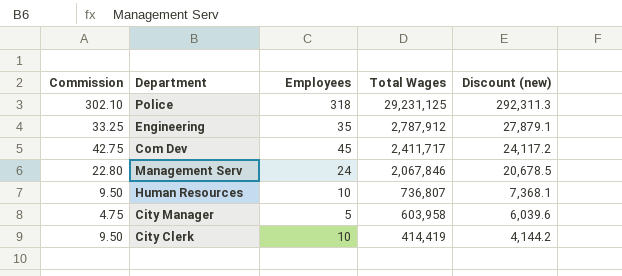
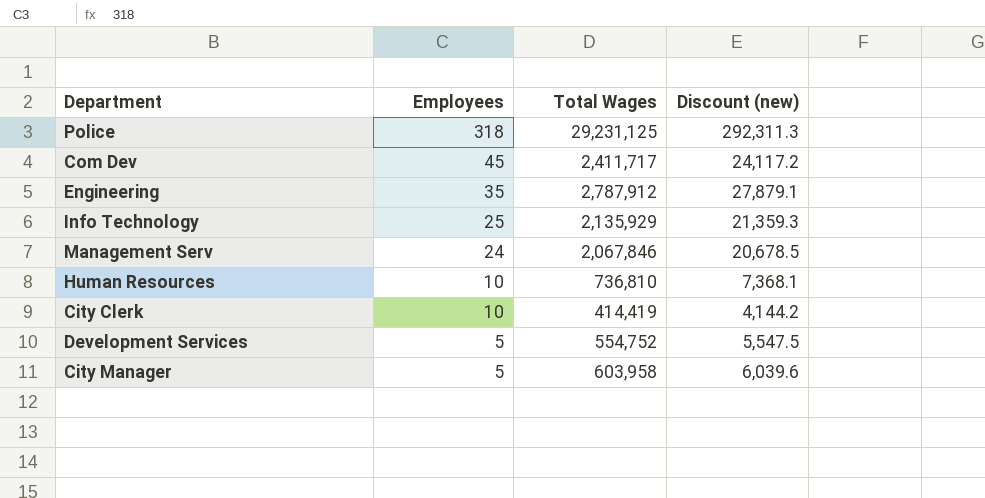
row order: Total Wages descending -> Employees descending
column Commission | formula: [Employees] * 0.95 -> none
row Info Technology: none -> 25 | 2,135,929 | 21,359.3
Human Resources | Total Wages: 736,807 -> 736,810
row Development Services: none -> 5 | 554,752 | 5,547.5

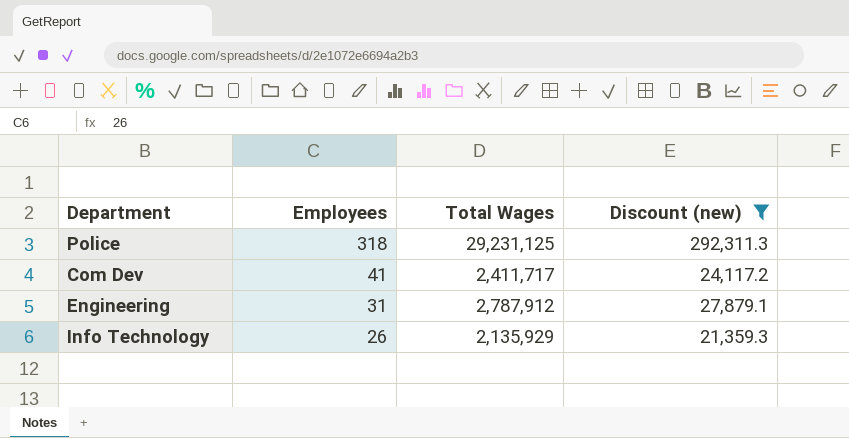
filter: none -> Discount (new) >= 21,359.3
Com Dev | Employees: 45 -> 41
Engineering | Employees: 35 -> 31
Info Technology | Employees: 25 -> 26

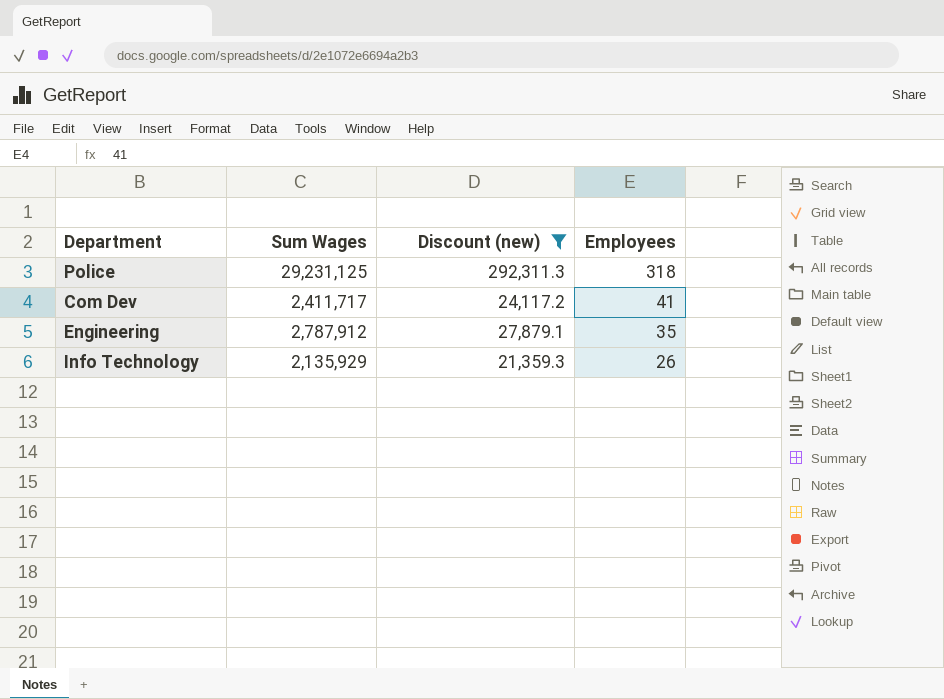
column name: Total Wages -> Sum Wages
column Employees | position: 2 -> 4
Engineering | Employees: 31 -> 35

